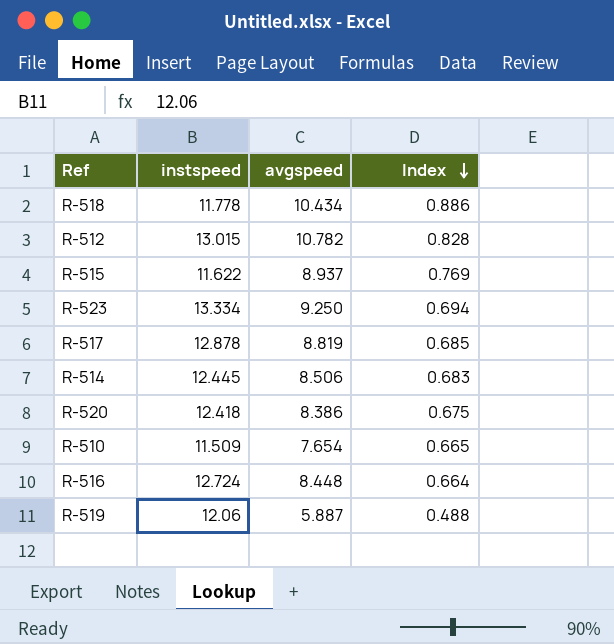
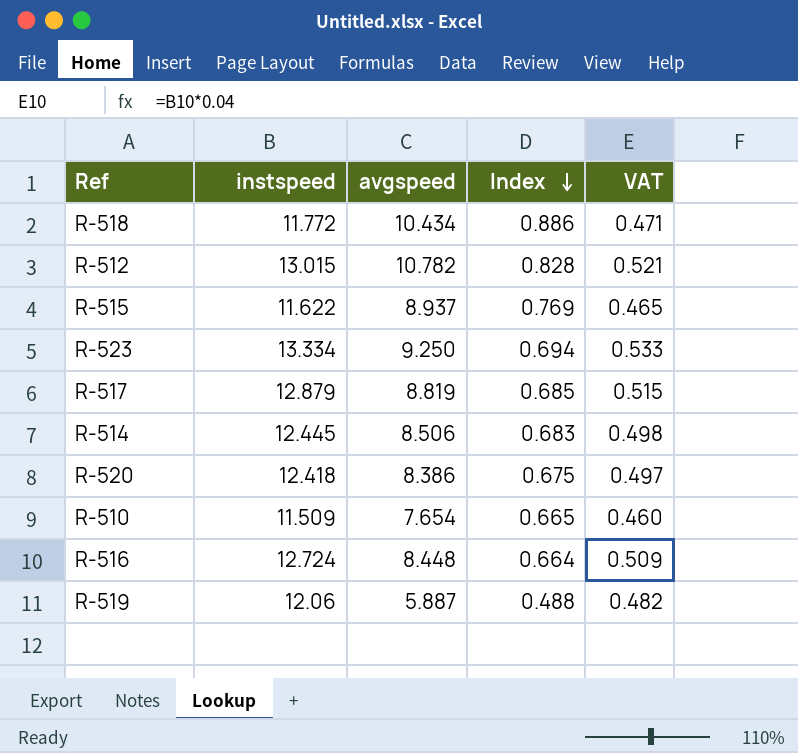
column VAT | formula: none -> [instspeed] * 0.04
R-518 | instspeed: 11.778 -> 11.772
R-517 | instspeed: 12.878 -> 12.879

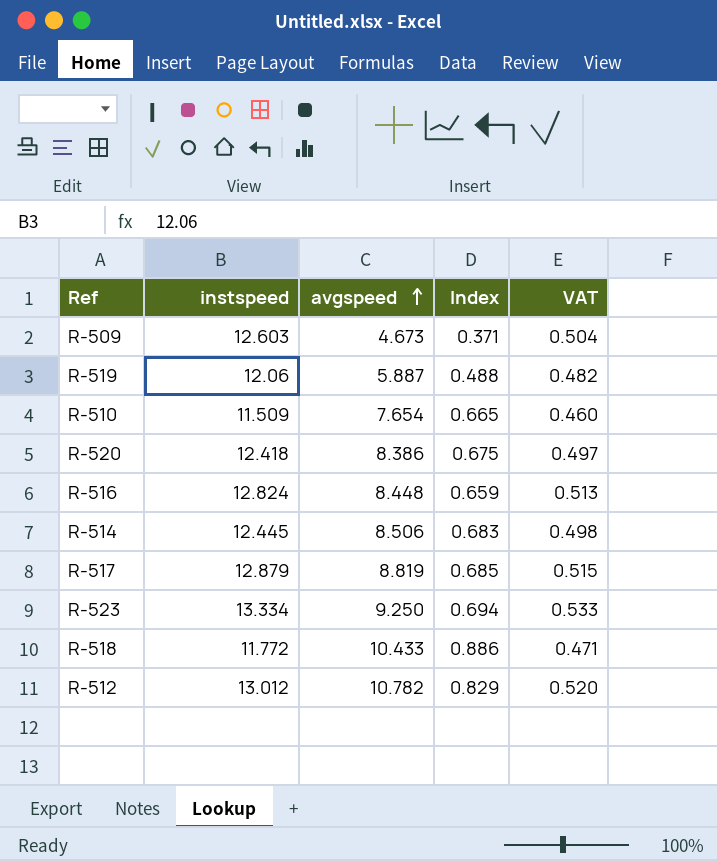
row order: Index descending -> avgspeed ascending
row R-515: 11.622 | 8.937 | 0.769 | 0.465 -> none
row R-509: none -> 12.603 | 4.673 | 0.371 | 0.504
R-516 | instspeed: 12.724 -> 12.824
R-516 | Index: 0.664 -> 0.659
R-516 | VAT: 0.509 -> 0.513
R-518 | avgspeed: 10.434 -> 10.433
R-512 | instspeed: 13.015 -> 13.012
R-512 | Index: 0.828 -> 0.829
R-512 | VAT: 0.521 -> 0.520

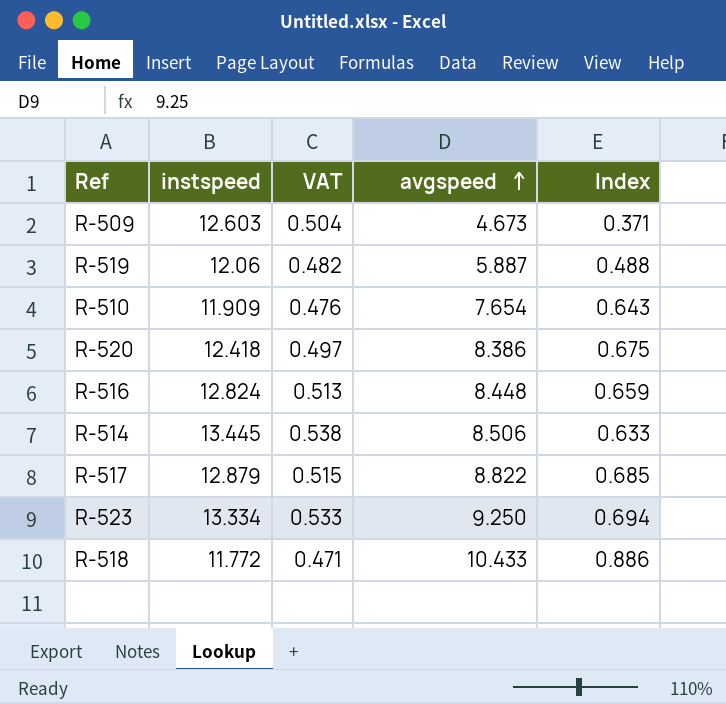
column VAT | position: 5 -> 3
row R-512: 13.012 | 10.782 | 0.829 | 0.520 -> none
R-510 | instspeed: 11.509 -> 11.909
R-510 | VAT: 0.460 -> 0.476
R-510 | Index: 0.665 -> 0.643
R-514 | instspeed: 12.445 -> 13.445
R-514 | VAT: 0.498 -> 0.538
R-514 | Index: 0.683 -> 0.633
R-517 | avgspeed: 8.819 -> 8.822

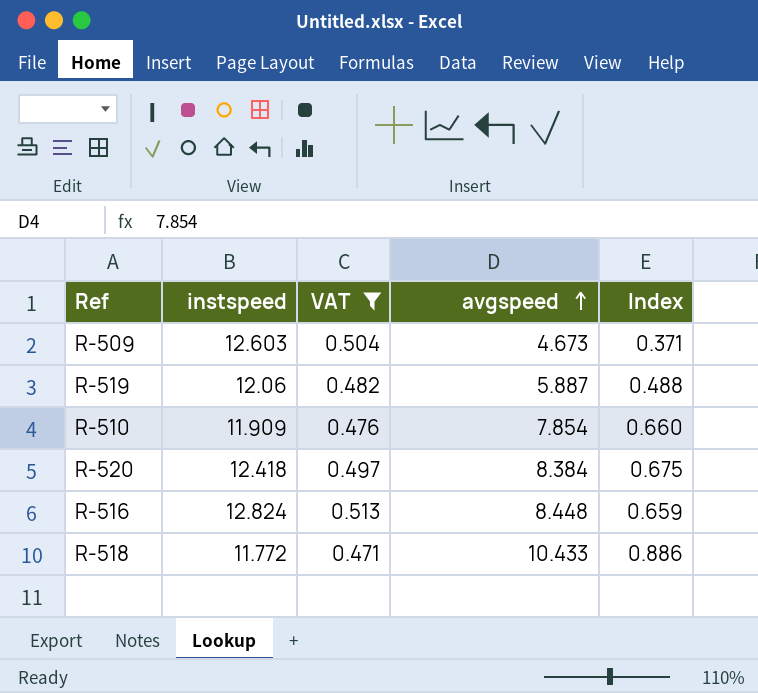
filter: none -> VAT <= 0.513
R-510 | avgspeed: 7.654 -> 7.854
R-510 | Index: 0.643 -> 0.660
R-520 | avgspeed: 8.386 -> 8.384

